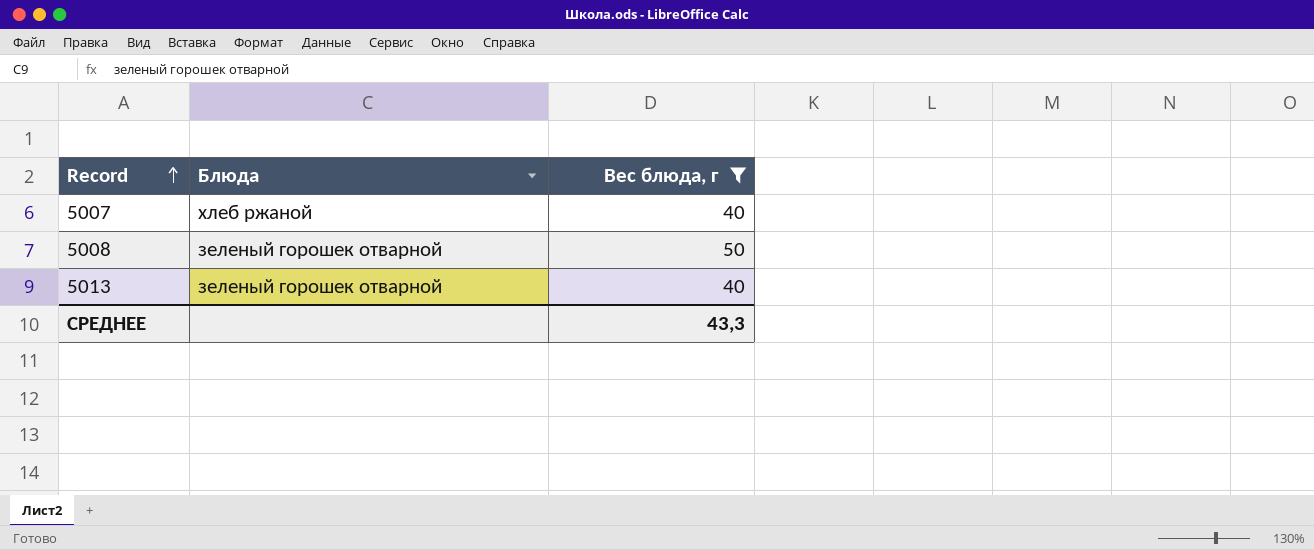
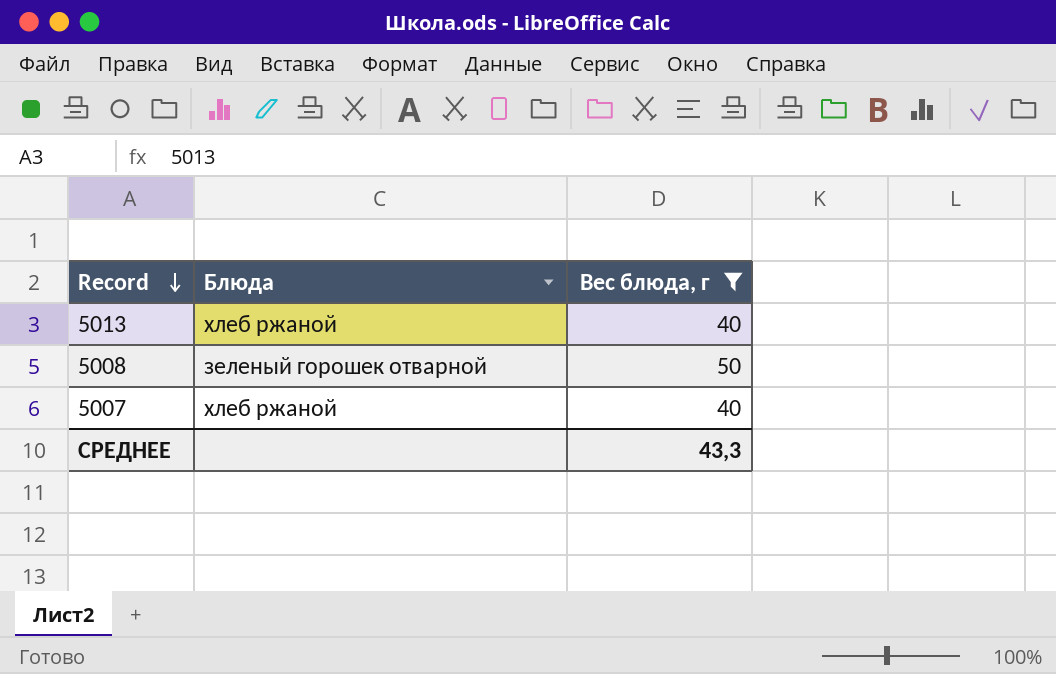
row order: Record ascending -> Record descending
5013 | Блюда: зеленый горошек отварной -> хлеб ржаной

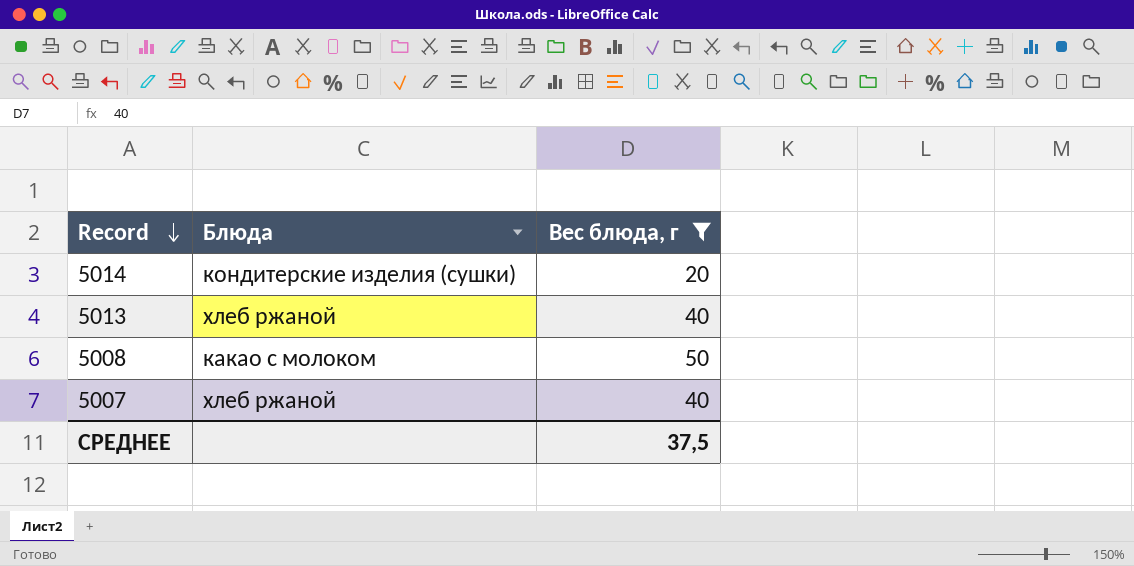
row 5014: none -> кондитерские изделия (сушки) | 20
5008 | Блюда: зеленый горошек отварной -> какао с молоком
СРЕДНЕЕ | Вес блюда, г: 43,3 -> 37,5

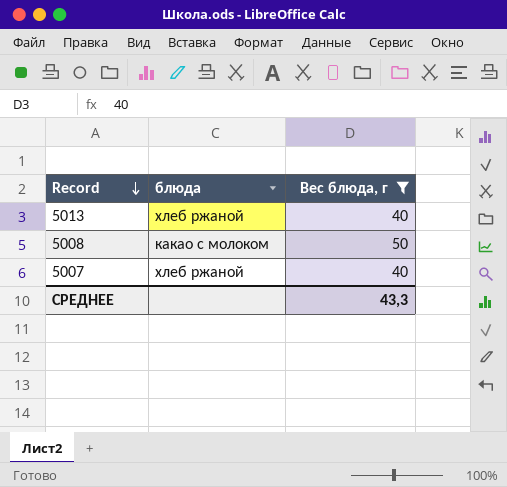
column name: Блюда -> блюда
row 5014: кондитерские изделия (сушки) | 20 -> none
СРЕДНЕЕ | Вес блюда, г: 37,5 -> 43,3

